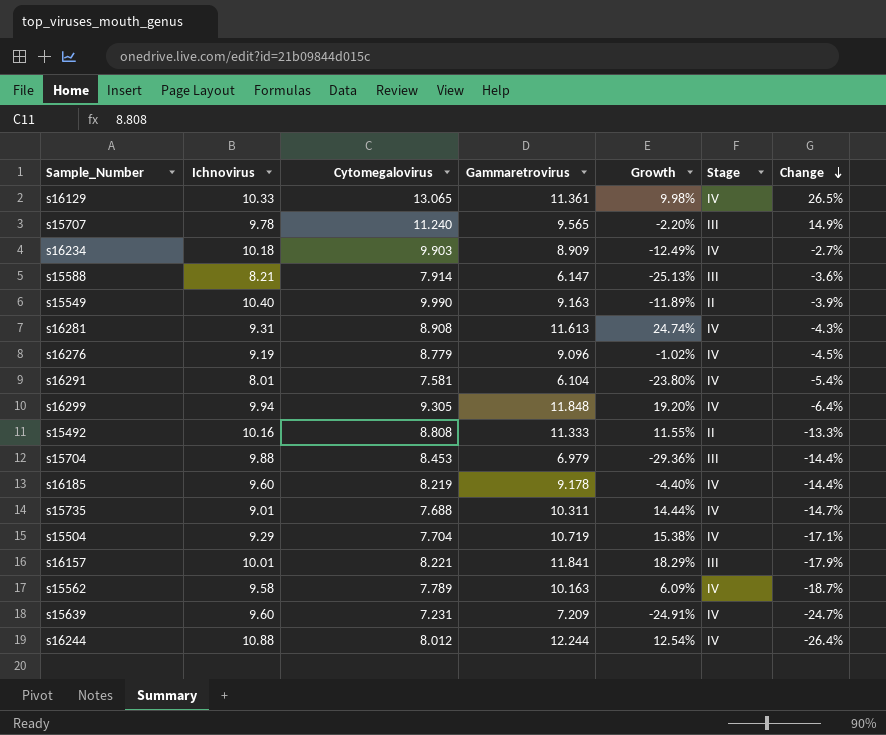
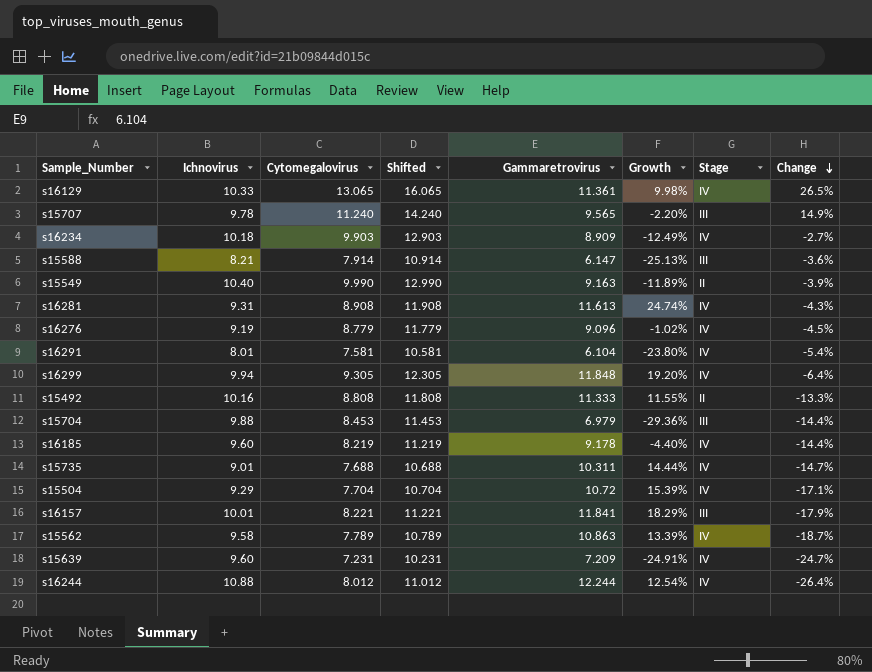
column Shifted | formula: none -> [Cytomegalovirus] + 3
s15504 | Gammaretrovirus: 10.719 -> 10.72
s15504 | Growth: 15.38% -> 15.39%
s15562 | Gammaretrovirus: 10.163 -> 10.863
s15562 | Growth: 6.09% -> 13.39%

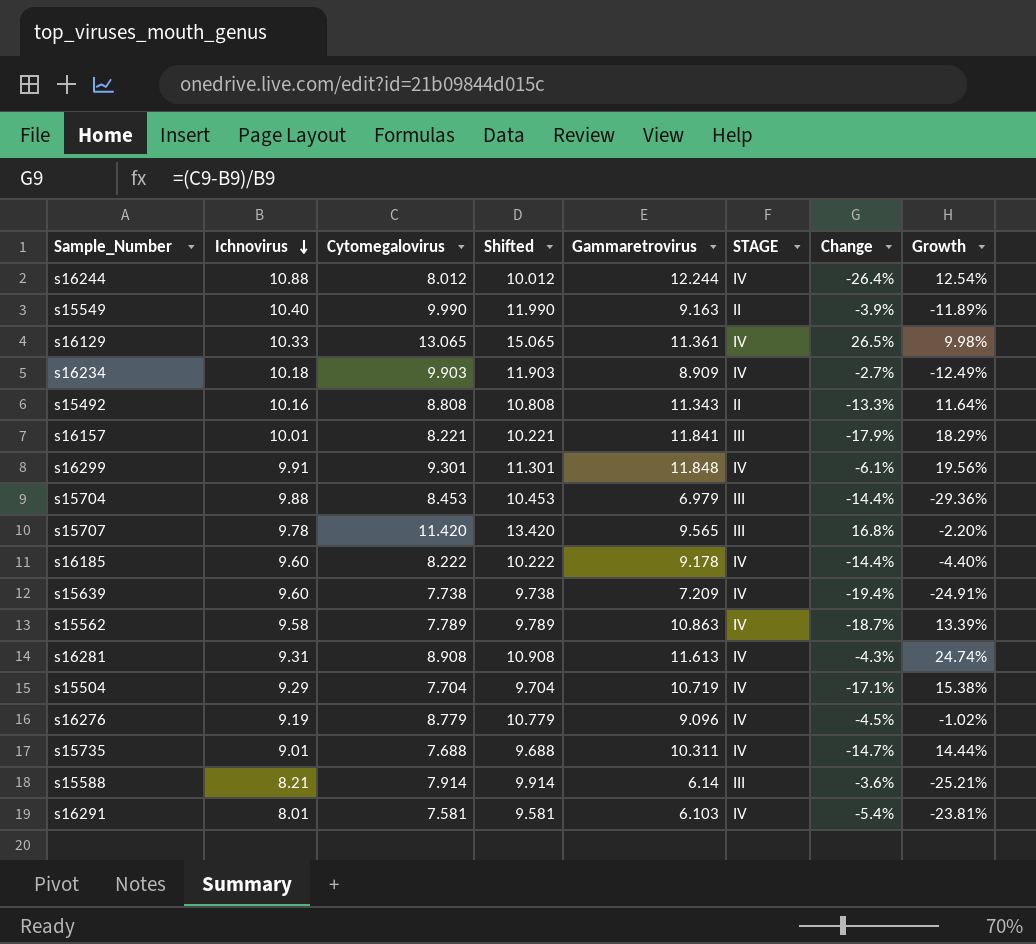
row order: Change descending -> Ichnovirus descending
column Shifted | formula: [Cytomegalovirus] + 3 -> [Cytomegalovirus] + 2
column name: Stage -> STAGE
column Growth | position: 6 -> 8
s15492 | Gammaretrovirus: 11.333 -> 11.343
s15492 | Growth: 11.55% -> 11.64%
s16299 | Ichnovirus: 9.94 -> 9.91
s16299 | Cytomegalovirus: 9.305 -> 9.301
s16299 | Change: -6.4% -> -6.1%
s16299 | Growth: 19.20% -> 19.56%
s15707 | Cytomegalovirus: 11.240 -> 11.420
s15707 | Change: 14.9% -> 16.8%
s16185 | Cytomegalovirus: 8.219 -> 8.222
s15639 | Cytomegalovirus: 7.231 -> 7.738
s15639 | Change: -24.7% -> -19.4%
s15504 | Gammaretrovirus: 10.72 -> 10.719
s15504 | Growth: 15.39% -> 15.38%
s15588 | Gammaretrovirus: 6.147 -> 6.14
s15588 | Growth: -25.13% -> -25.21%
s16291 | Gammaretrovirus: 6.104 -> 6.103
s16291 | Growth: -23.80% -> -23.81%

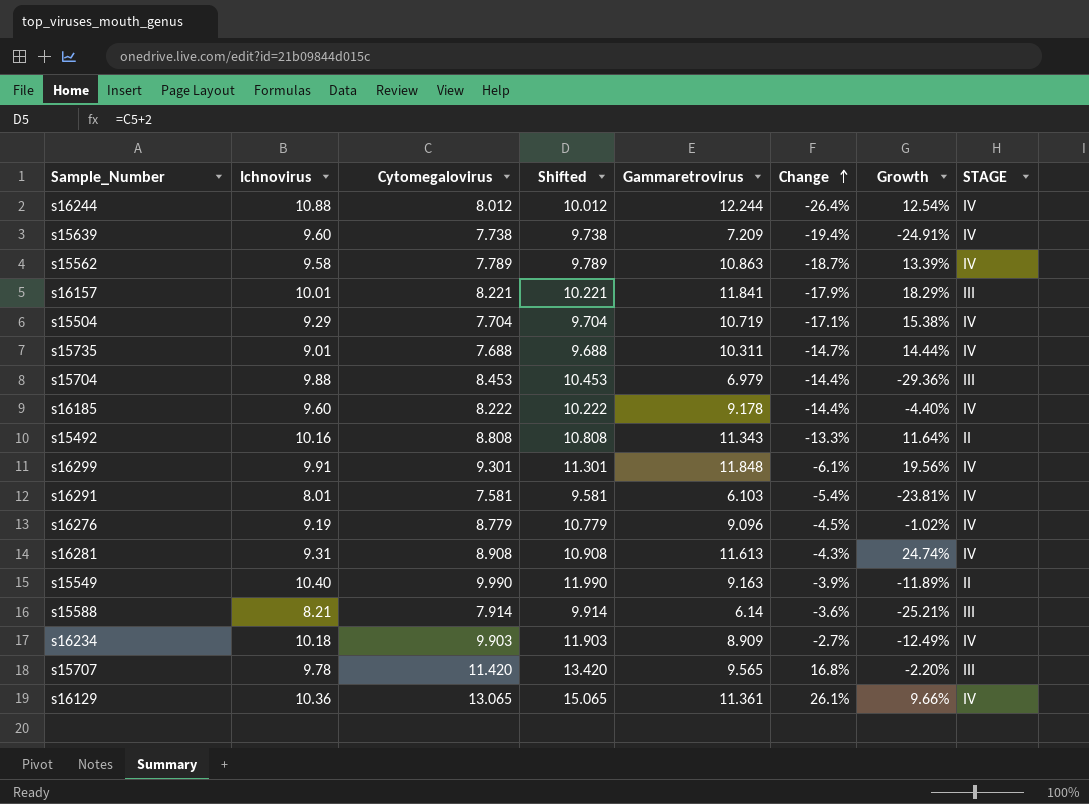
row order: Ichnovirus descending -> Change ascending
column STAGE | position: 6 -> 8
s16129 | Ichnovirus: 10.33 -> 10.36
s16129 | Change: 26.5% -> 26.1%
s16129 | Growth: 9.98% -> 9.66%

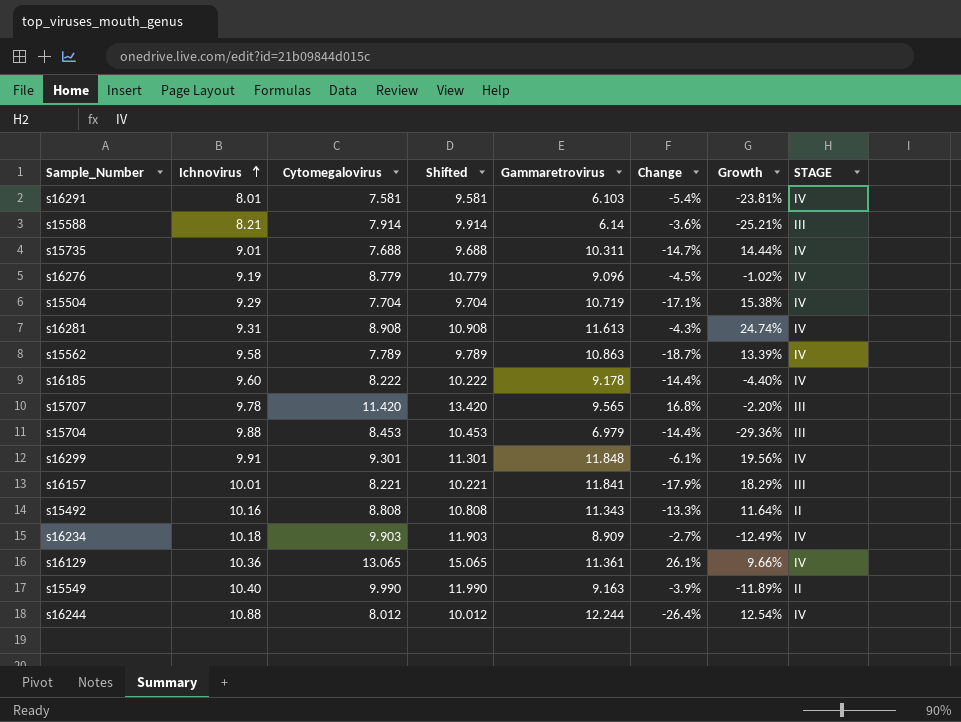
row order: Change ascending -> Ichnovirus ascending
row s15639: 9.60 | 7.738 | 9.738 | 7.209 | -19.4% | -24.91% | IV -> none

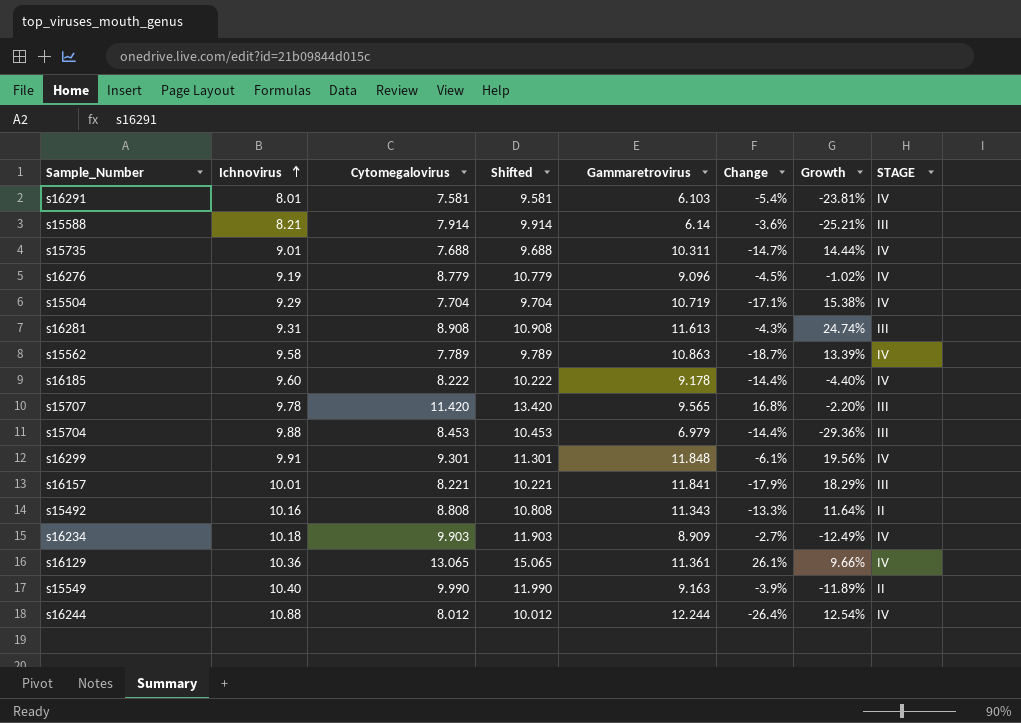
s16281 | STAGE: IV -> III

